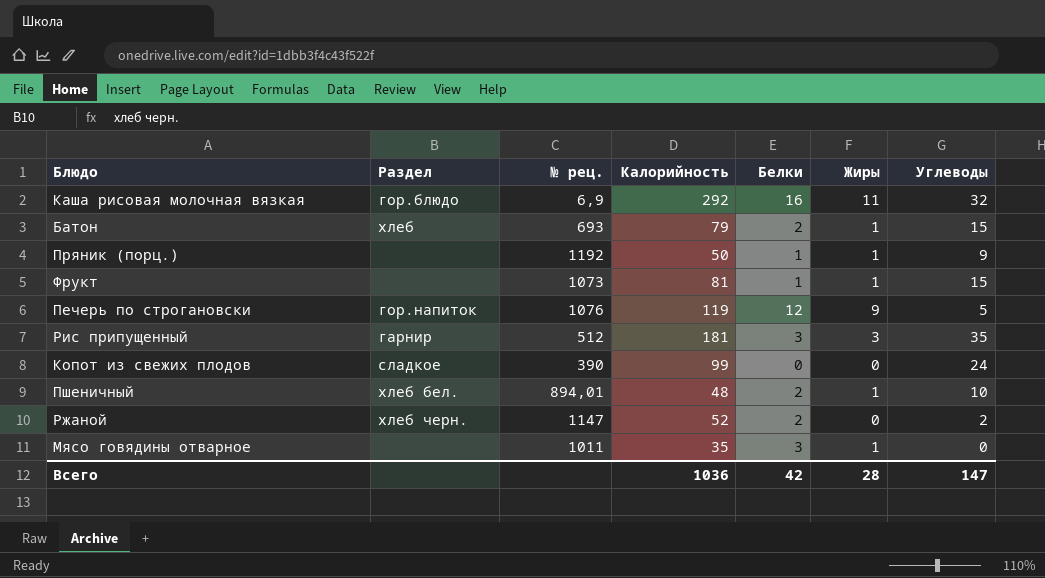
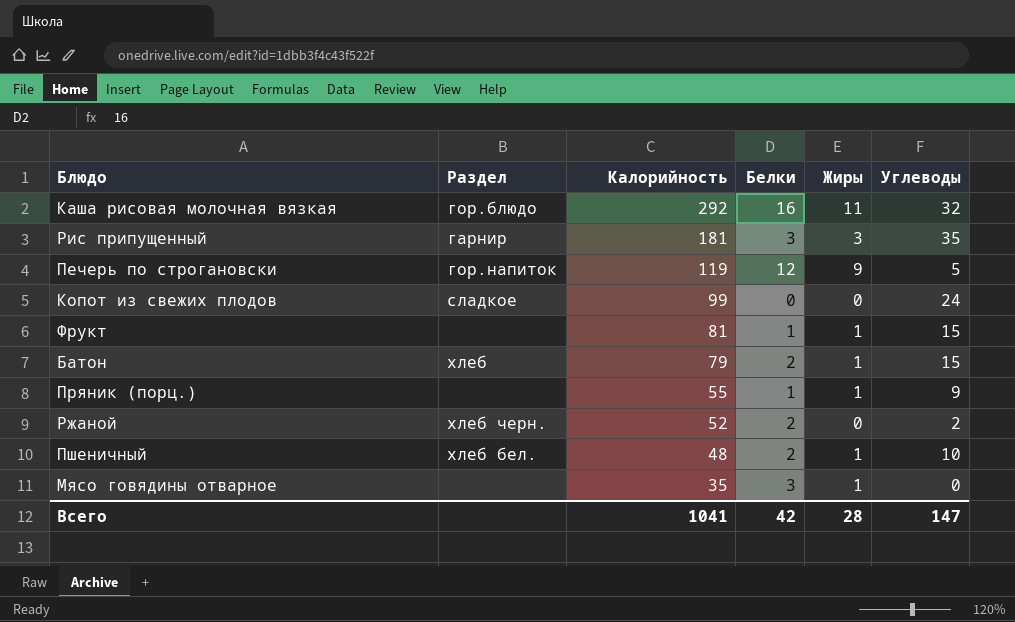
row order: none -> Калорийность descending
column № рец. | position: 3 -> none
Пряник (порц.) | Калорийность: 50 -> 55
Всего | Калорийность: 1036 -> 1041

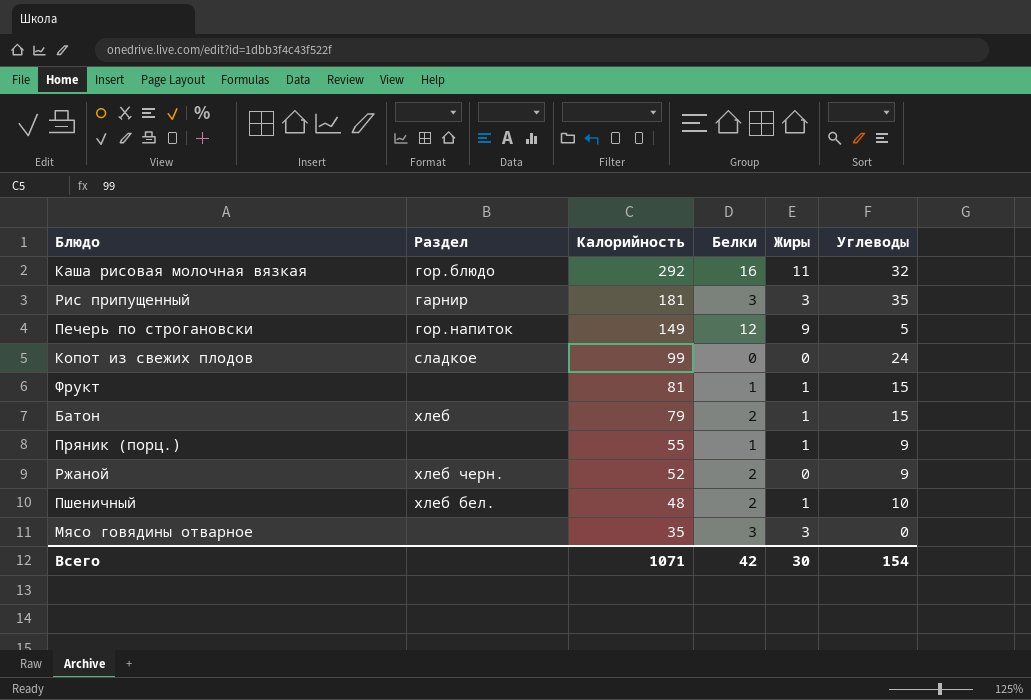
Печерь по строгановски | Калорийность: 119 -> 149
Ржаной | Углеводы: 2 -> 9
Мясо говядины отварное | Жиры: 1 -> 3
Всего | Калорийность: 1041 -> 1071
Всего | Жиры: 28 -> 30
Всего | Углеводы: 147 -> 154

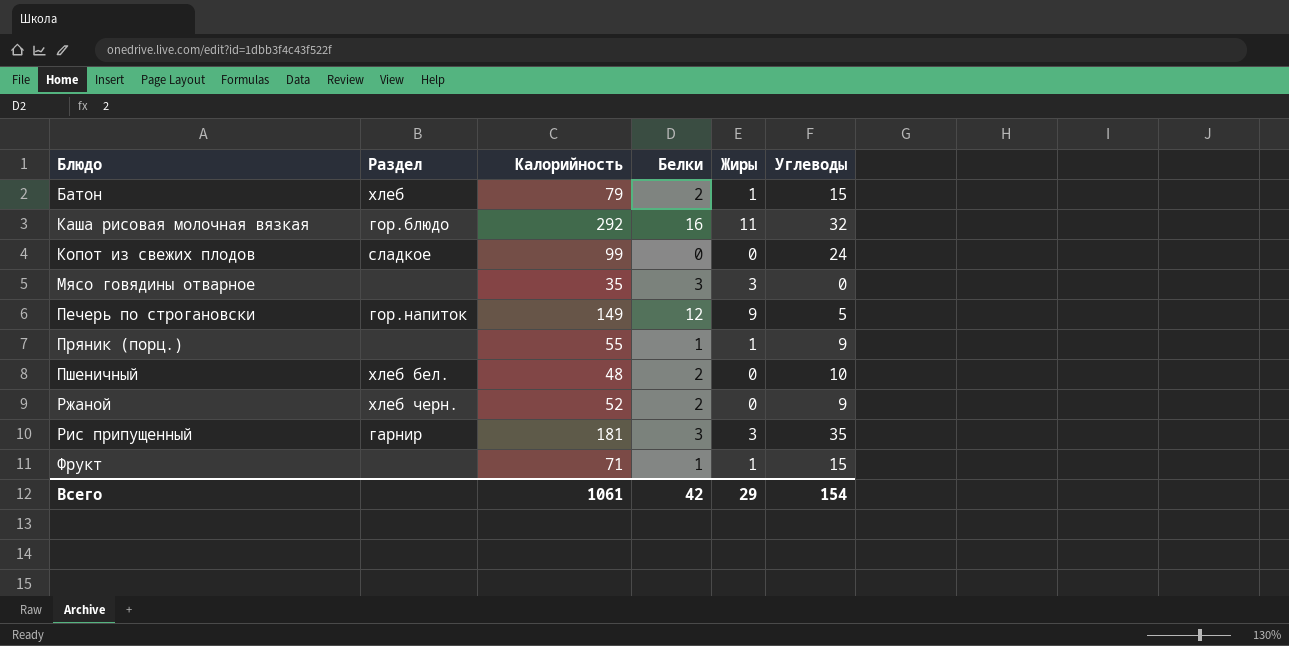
row order: Калорийность descending -> Блюдо ascending
Пшеничный | Жиры: 1 -> 0
Фрукт | Калорийность: 81 -> 71
Всего | Калорийность: 1071 -> 1061
Всего | Жиры: 30 -> 29

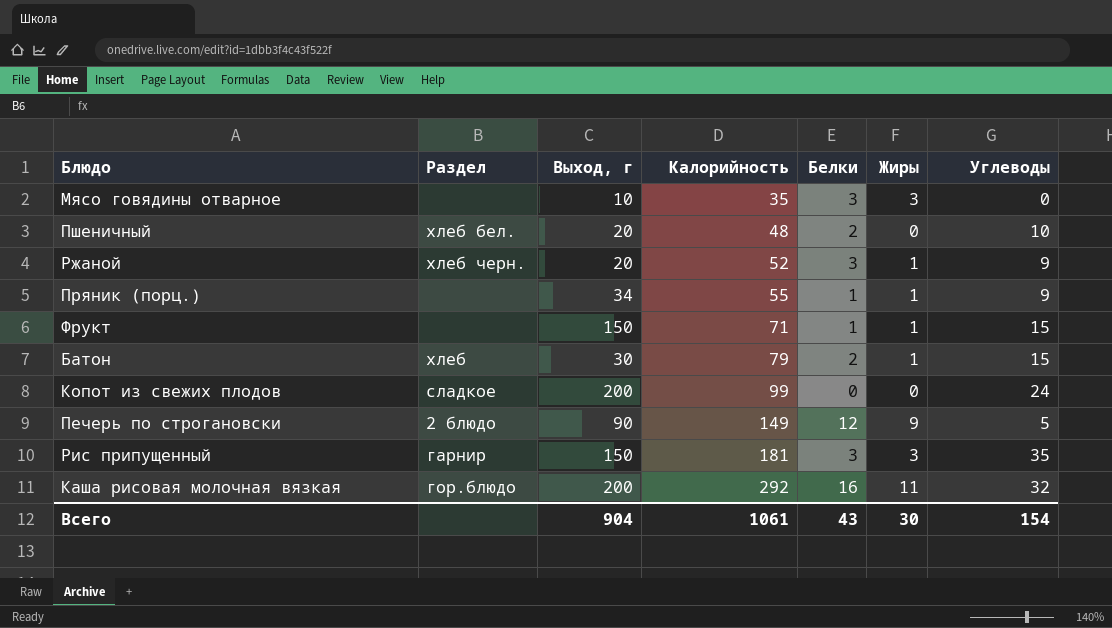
row order: Блюдо ascending -> Калорийность ascending
column Выход, г | position: none -> 3
Ржаной | Белки: 2 -> 3
Ржаной | Жиры: 0 -> 1
Печерь по строгановски | Раздел: гор.напиток -> 2 блюдо
Всего | Белки: 42 -> 43
Всего | Жиры: 29 -> 30

